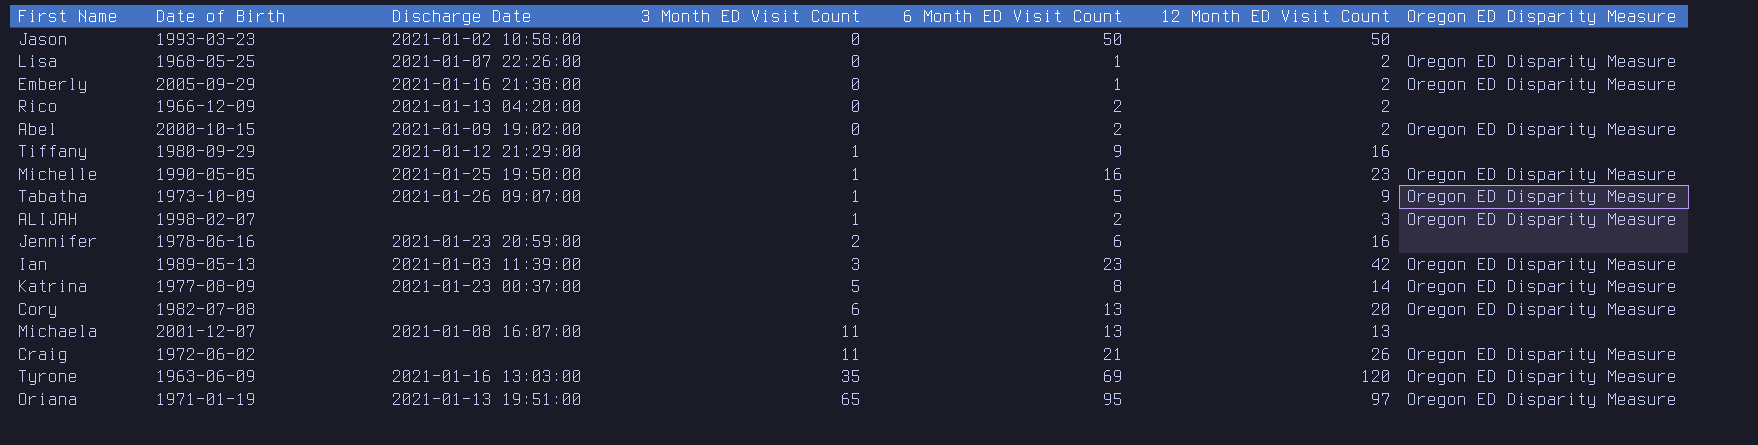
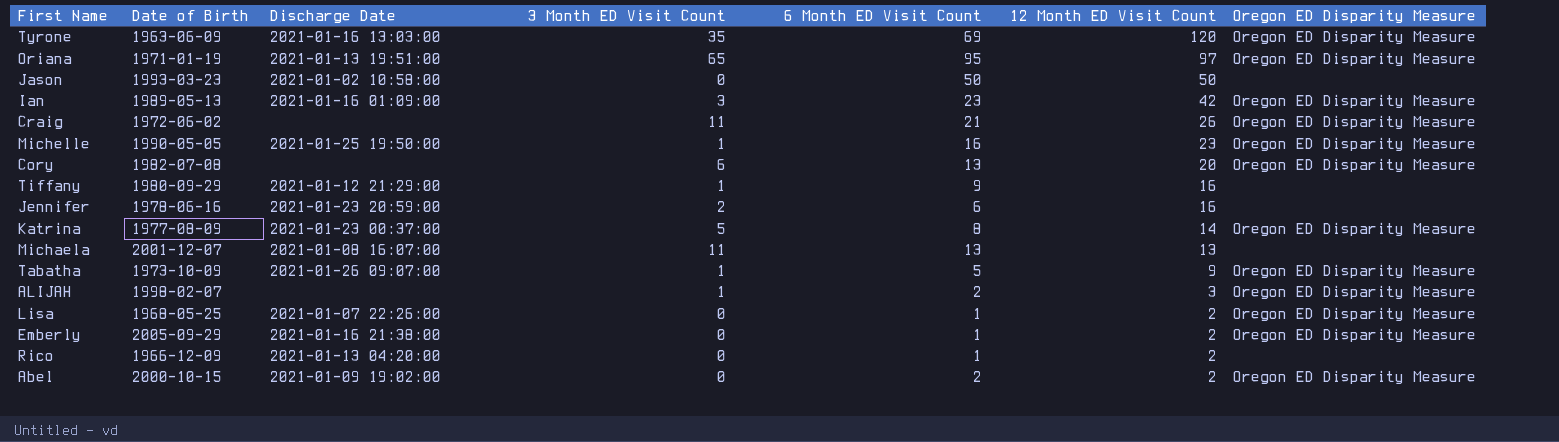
row order: 3 Month ED Visit Count ascending -> 12 Month ED Visit Count descending
Ian | Discharge Date: 2021-01-03 11:39:00 -> 2021-01-16 01:09:00
Rico | 6 Month ED Visit Count: 2 -> 1

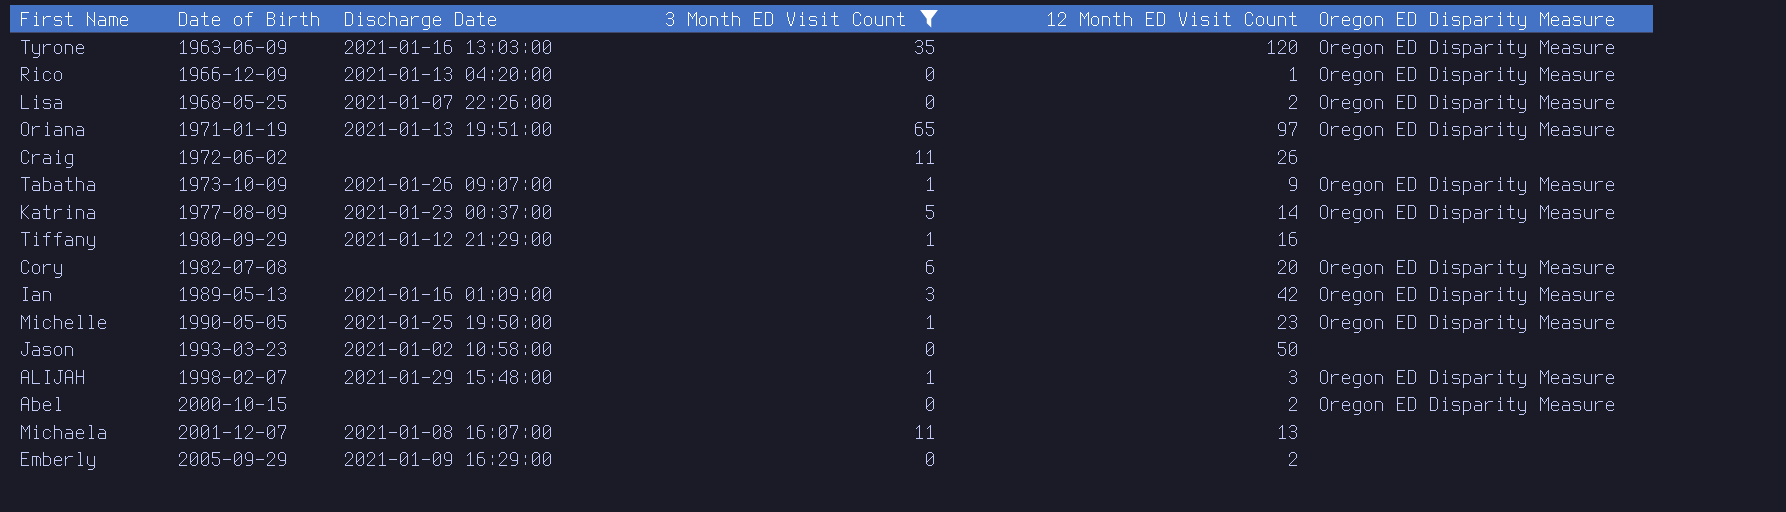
filter: none -> 3 Month ED Visit Count != 2
row order: 12 Month ED Visit Count descending -> Date of Birth ascending
column 6 Month ED Visit Count | position: 5 -> none
Rico | 12 Month ED Visit Count: 2 -> 1
Rico | Oregon ED Disparity Measure: none -> Oregon ED Disparity Measure
Craig | Oregon ED Disparity Measure: Oregon ED Disparity Measure -> none
ALIJAH | Discharge Date: none -> 2021-01-29 15:48:00
Abel | Discharge Date: 2021-01-09 19:02:00 -> none
Emberly | Discharge Date: 2021-01-16 21:38:00 -> 2021-01-09 16:29:00
Emberly | Oregon ED Disparity Measure: Oregon ED Disparity Measure -> none

